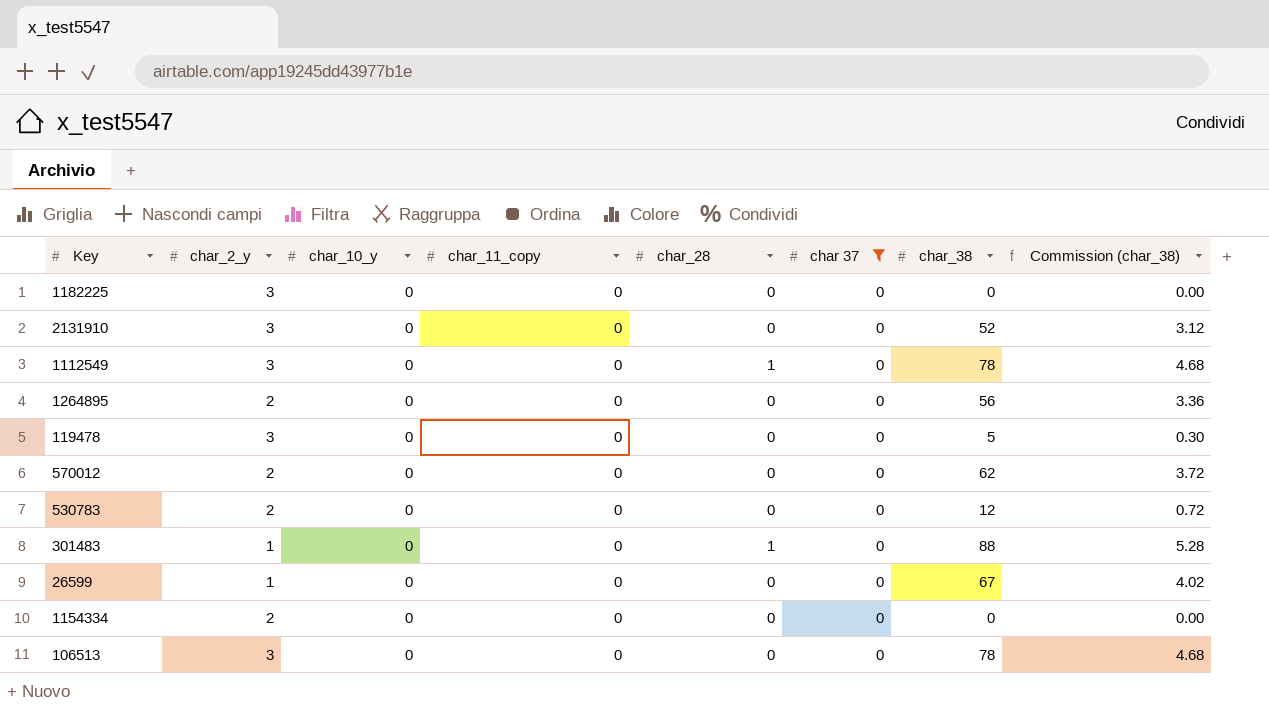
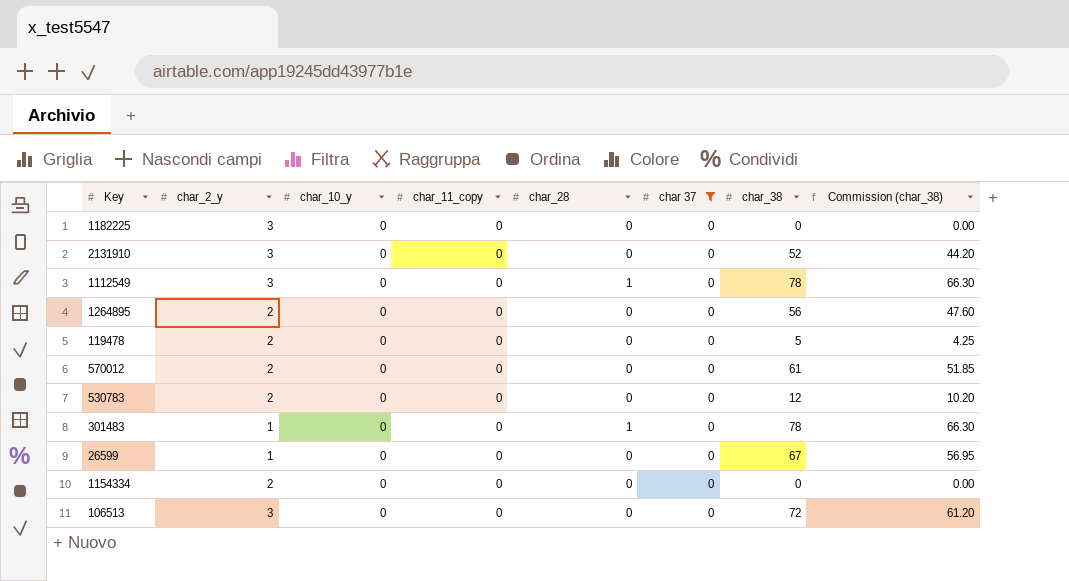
column Commission (char_38) | formula: [char_38] * 0.06 -> [char_38] * 0.85
119478 | char_2_y: 3 -> 2
570012 | char_38: 62 -> 61
301483 | char_38: 88 -> 78
106513 | char_38: 78 -> 72

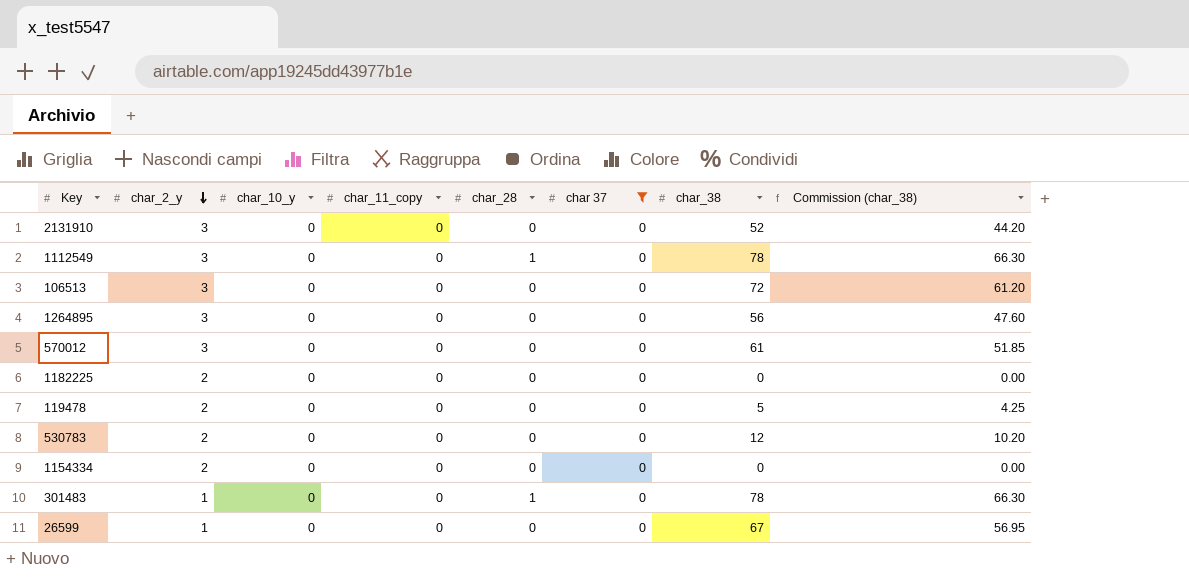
row order: none -> char_2_y descending
1264895 | char_2_y: 2 -> 3
570012 | char_2_y: 2 -> 3
1182225 | char_2_y: 3 -> 2

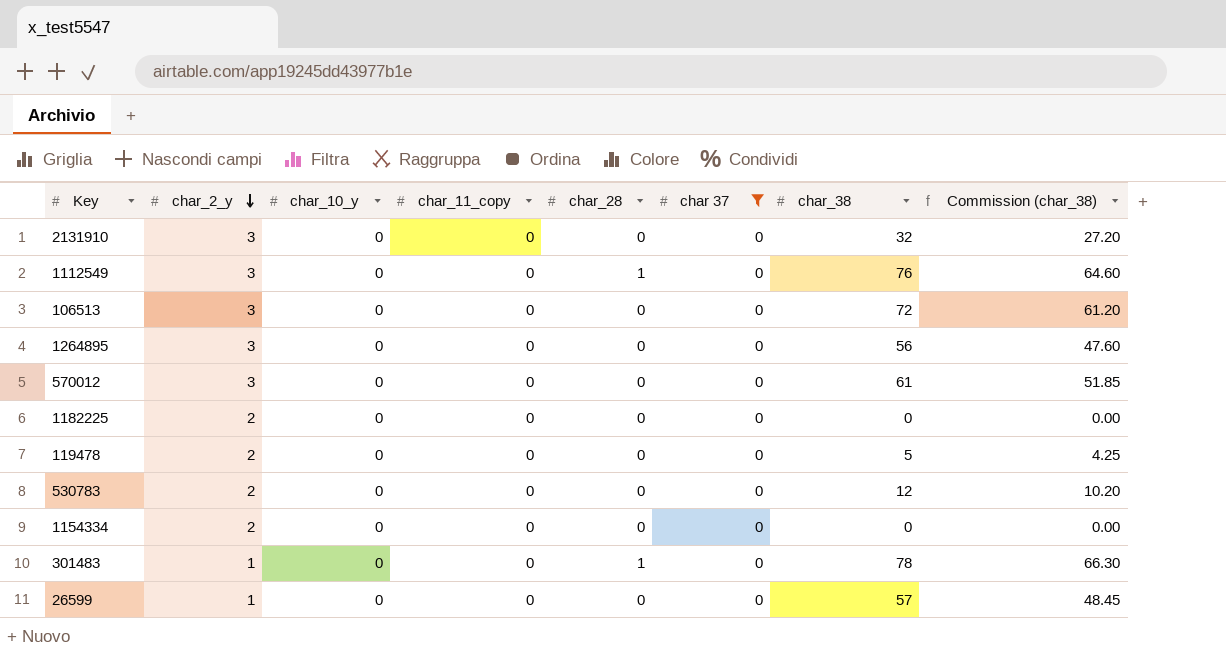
2131910 | char_38: 52 -> 32
2131910 | Commission (char_38): 44.20 -> 27.20
1112549 | char_38: 78 -> 76
1112549 | Commission (char_38): 66.30 -> 64.60
26599 | char_38: 67 -> 57
26599 | Commission (char_38): 56.95 -> 48.45

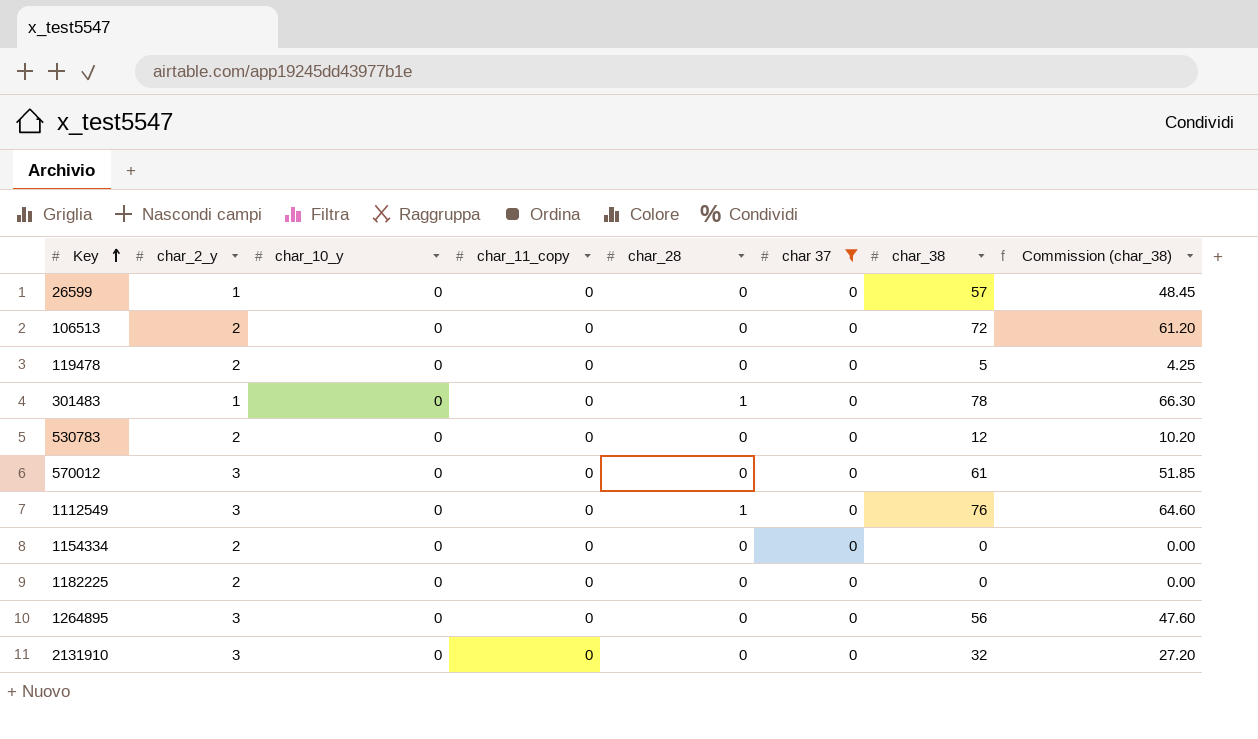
row order: char_2_y descending -> Key ascending
106513 | char_2_y: 3 -> 2

